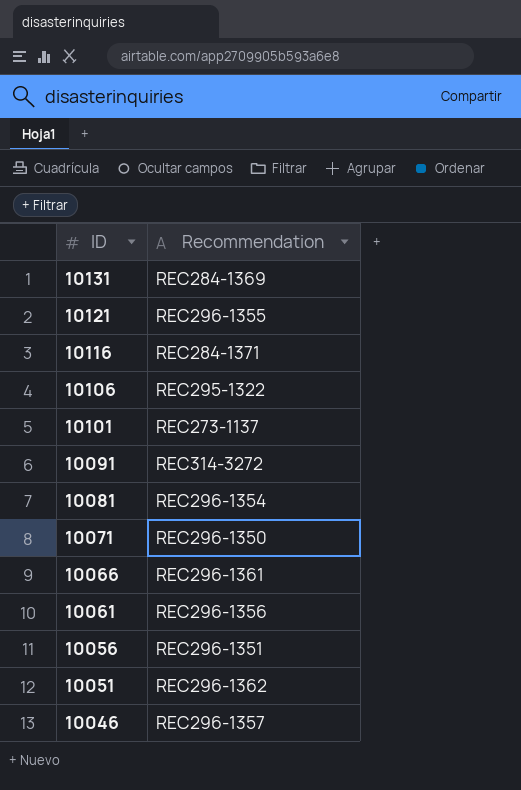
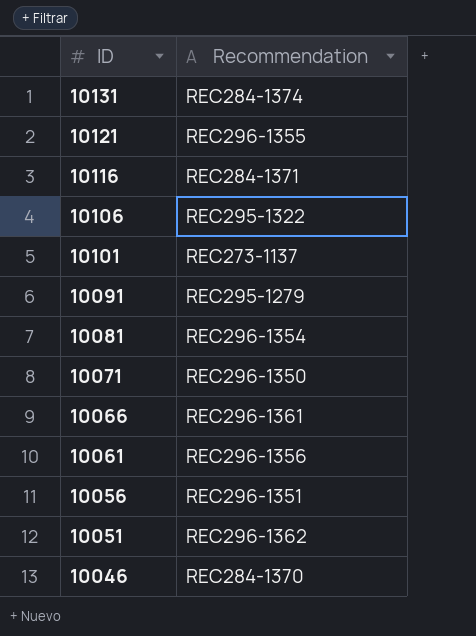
10131 | Recommendation: REC284-1369 -> REC284-1374
10091 | Recommendation: REC314-3272 -> REC295-1279
10046 | Recommendation: REC296-1357 -> REC284-1370

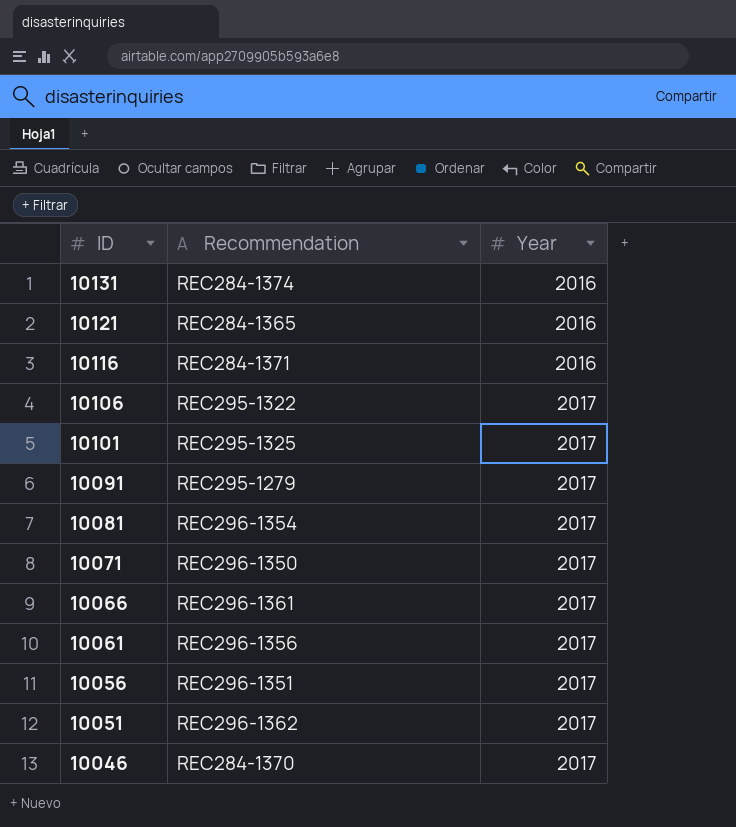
column Year | position: none -> 3
10121 | Recommendation: REC296-1355 -> REC284-1365
10101 | Recommendation: REC273-1137 -> REC295-1325

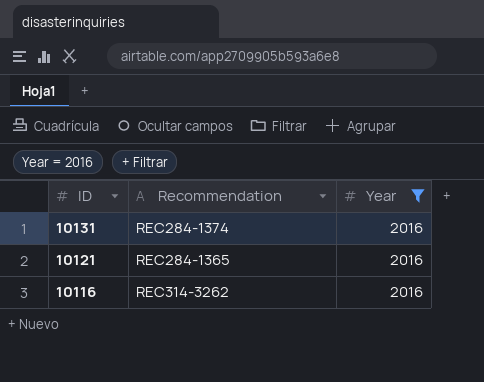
filter: none -> Year = 2016
10116 | Recommendation: REC284-1371 -> REC314-3262

